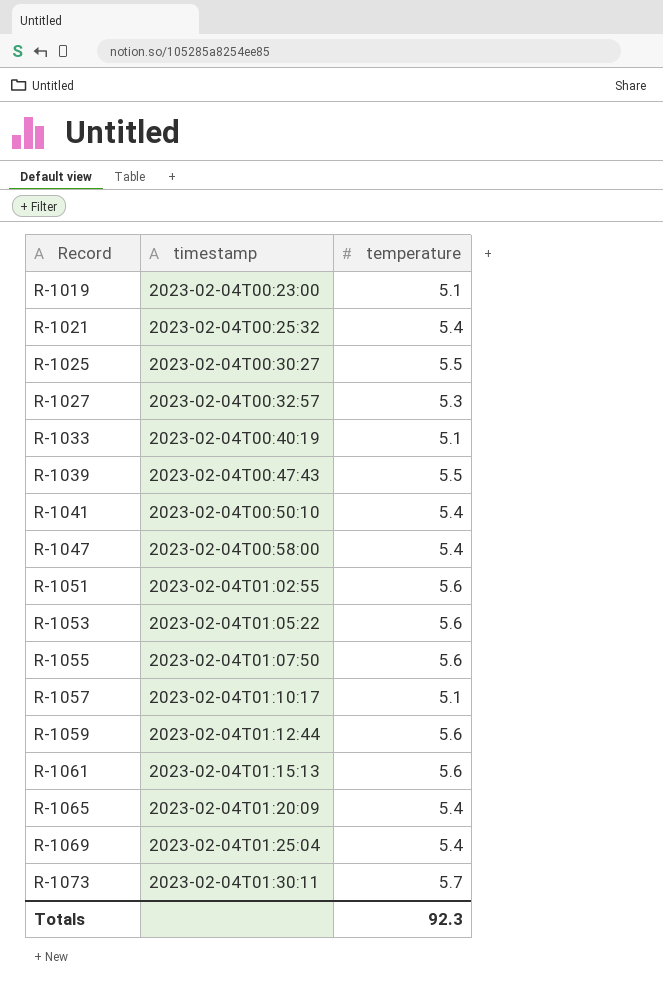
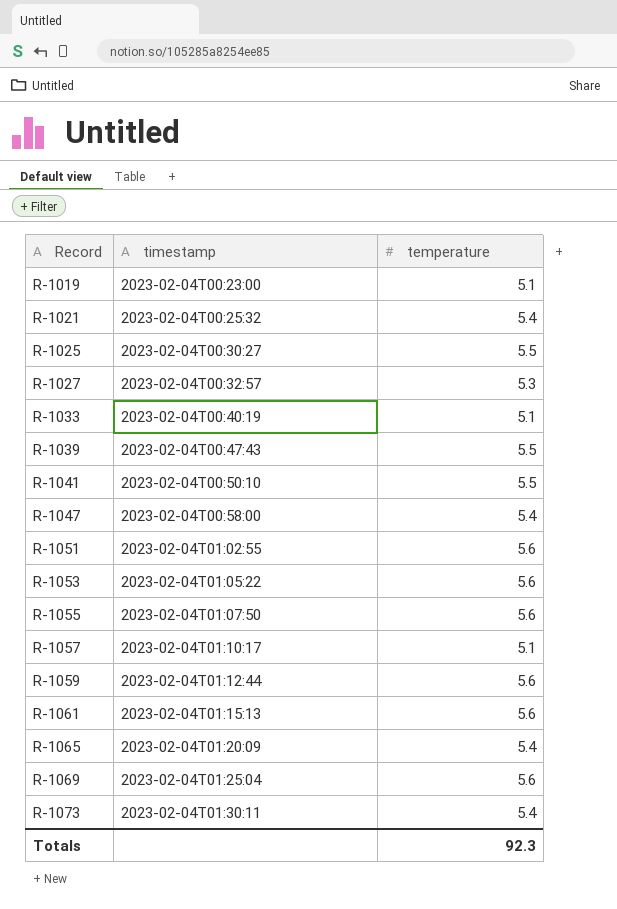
R-1041 | temperature: 5.4 -> 5.5
R-1069 | temperature: 5.4 -> 5.6
R-1073 | temperature: 5.7 -> 5.4

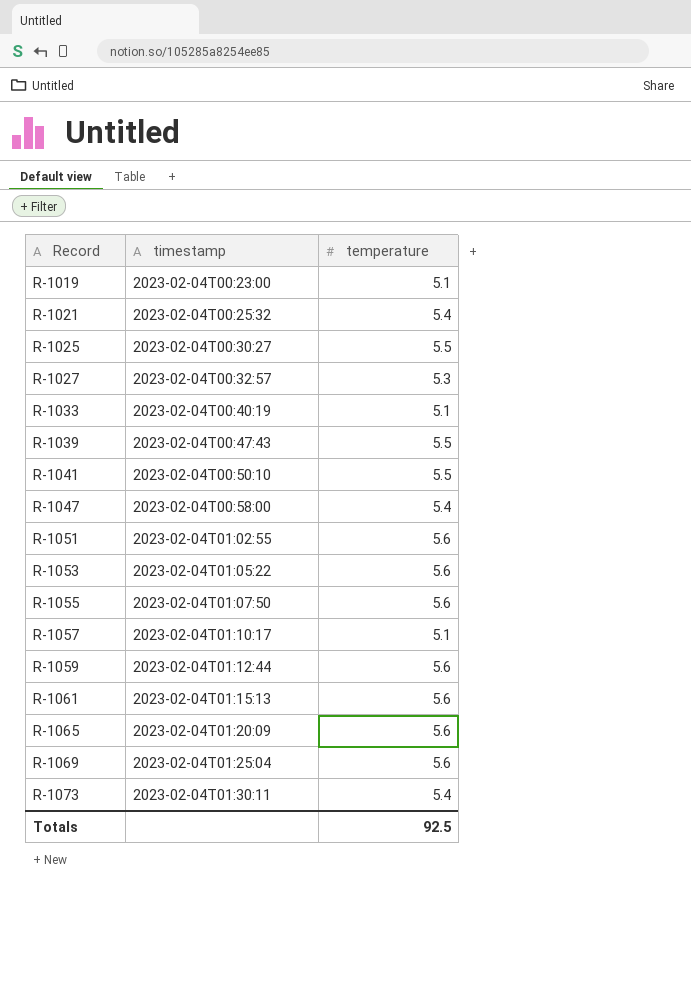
R-1065 | temperature: 5.4 -> 5.6
Totals | temperature: 92.3 -> 92.5

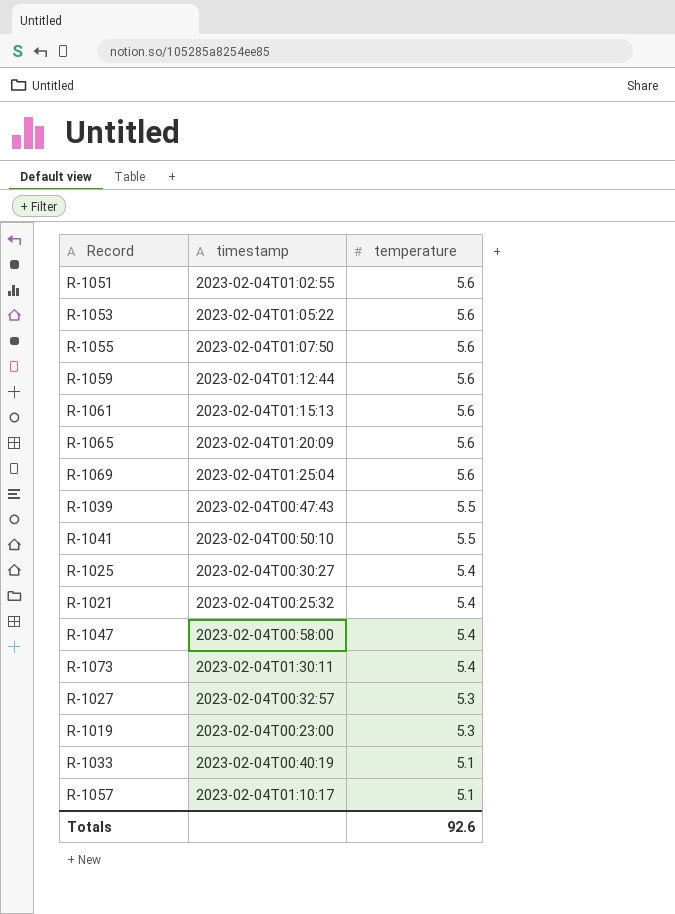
row order: Record ascending -> temperature descending
R-1025 | temperature: 5.5 -> 5.4
R-1019 | temperature: 5.1 -> 5.3
Totals | temperature: 92.5 -> 92.6

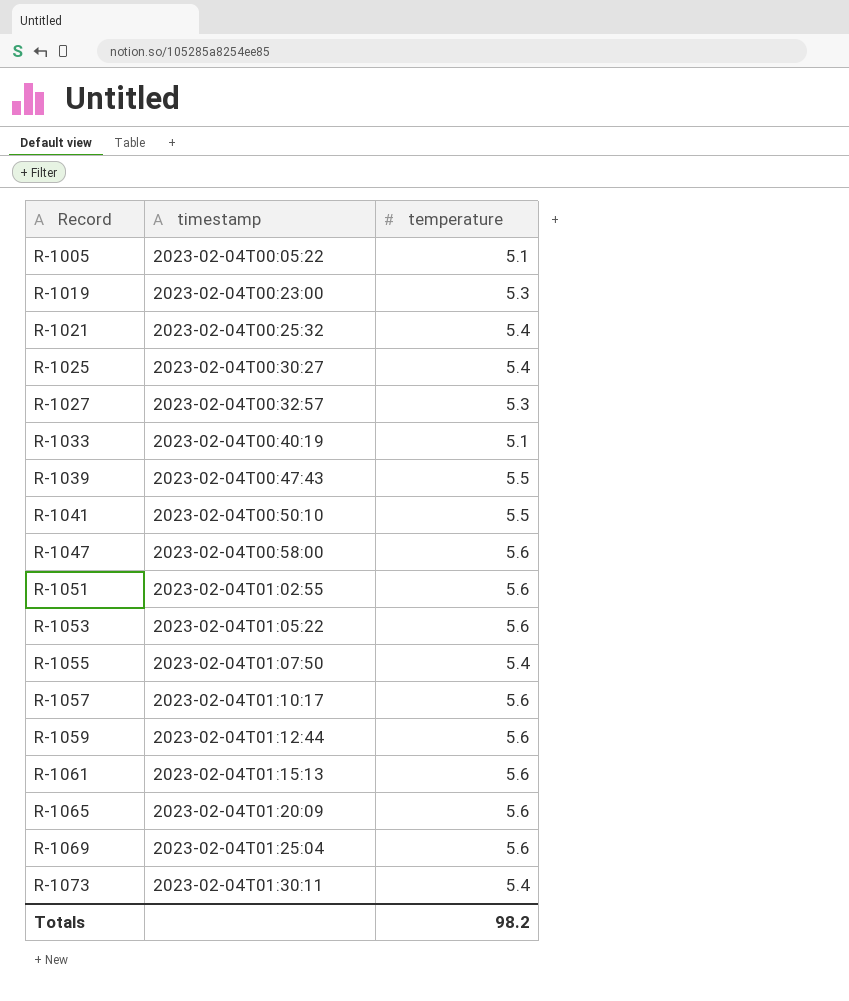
row order: temperature descending -> Record ascending
row R-1005: none -> 2023-02-04T00:05:22 | 5.1
R-1047 | temperature: 5.4 -> 5.6
R-1055 | temperature: 5.6 -> 5.4
R-1057 | temperature: 5.1 -> 5.6
Totals | temperature: 92.6 -> 98.2

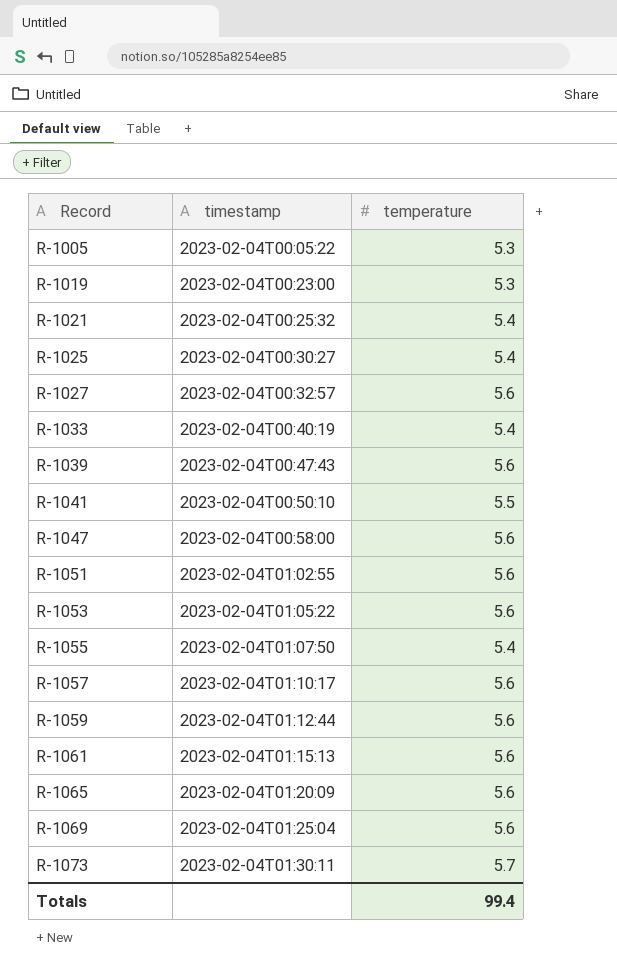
R-1005 | temperature: 5.1 -> 5.3
R-1027 | temperature: 5.3 -> 5.6
R-1033 | temperature: 5.1 -> 5.4
R-1039 | temperature: 5.5 -> 5.6
R-1073 | temperature: 5.4 -> 5.7
Totals | temperature: 98.2 -> 99.4

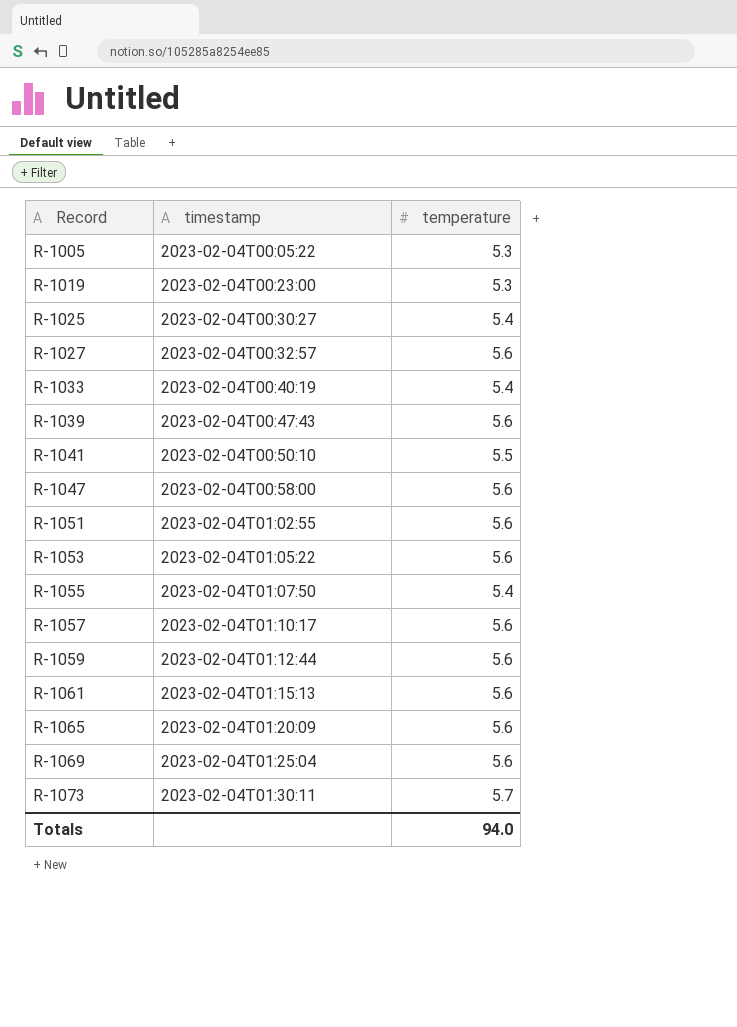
row R-1021: 2023-02-04T00:25:32 | 5.4 -> none
Totals | temperature: 99.4 -> 94.0

